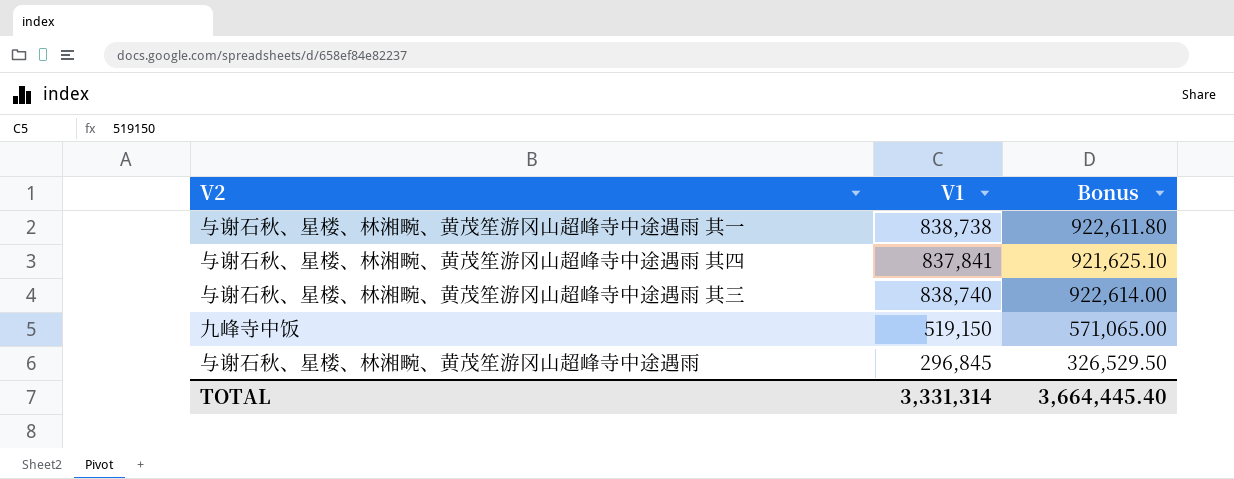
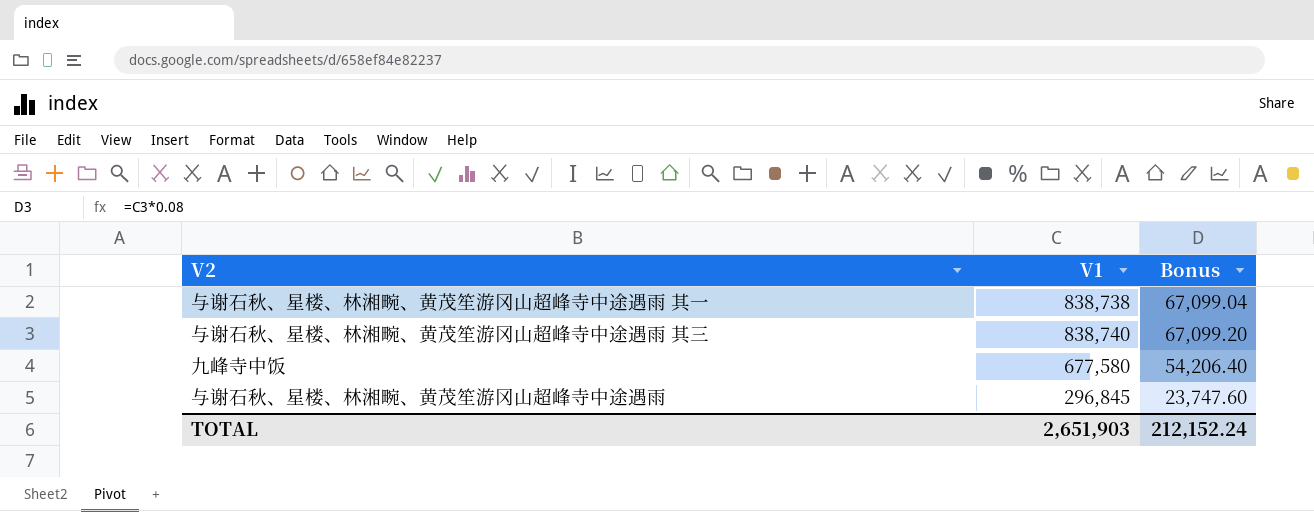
column Bonus | formula: [V1] * 1.1 -> [V1] * 0.08
row 与谢石秋、星楼、林湘畹、黄茂笙游冈山超峰寺中途遇雨 其四: 837,841 | 921,625.10 -> none
九峰寺中饭 | V1: 519,150 -> 677,580
TOTAL | V1: 3,331,314 -> 2,651,903
TOTAL | Bonus: 3,664,445.40 -> 212,152.24

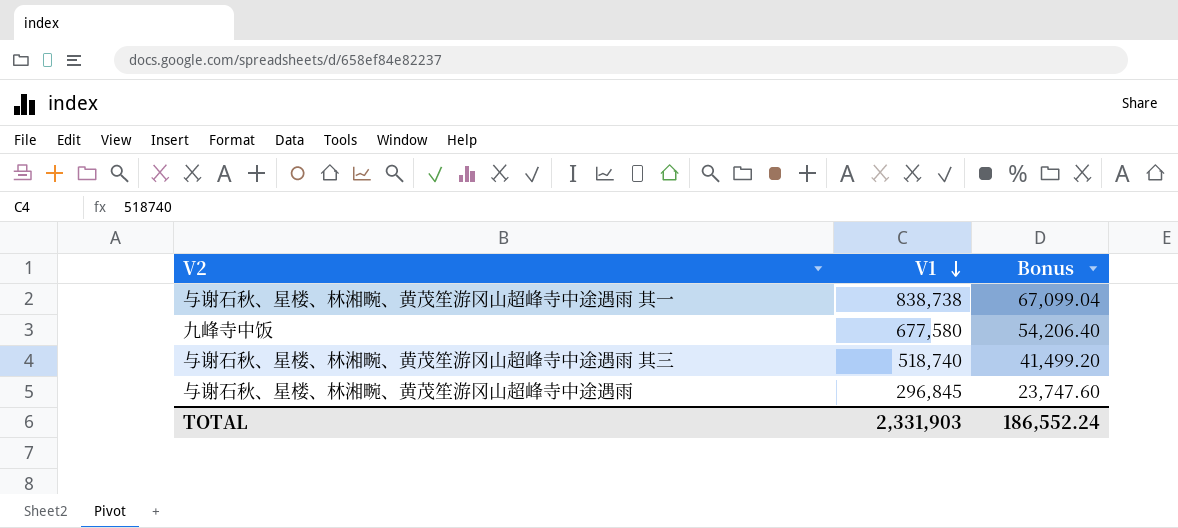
row order: none -> V1 descending
与谢石秋、星楼、林湘畹、黄茂笙游冈山超峰寺中途遇雨 其三 | V1: 838,740 -> 518,740
与谢石秋、星楼、林湘畹、黄茂笙游冈山超峰寺中途遇雨 其三 | Bonus: 67,099.20 -> 41,499.20
TOTAL | V1: 2,651,903 -> 2,331,903
TOTAL | Bonus: 212,152.24 -> 186,552.24

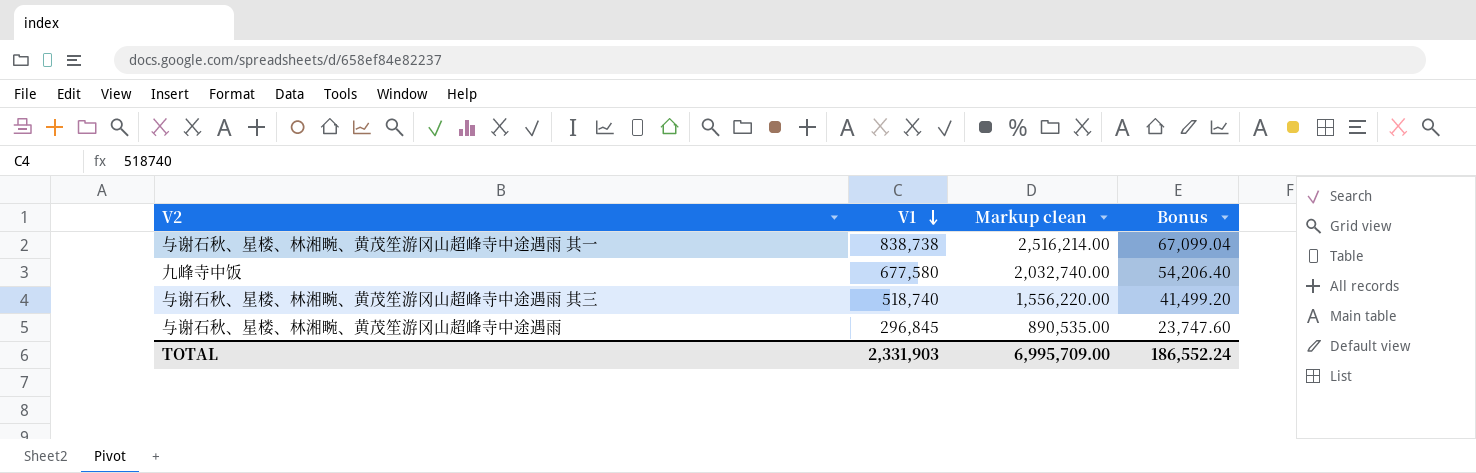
column Markup clean | formula: none -> [V1] * 3

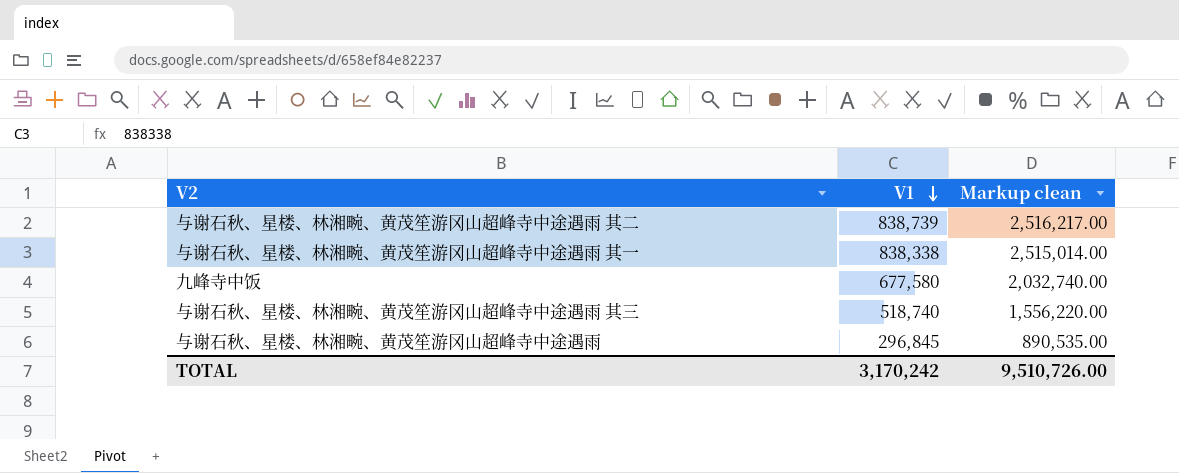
column Bonus | formula: [V1] * 0.08 -> none
row 与谢石秋、星楼、林湘畹、黄茂笙游冈山超峰寺中途遇雨 其二: none -> 838,739 | 2,516,217.00
与谢石秋、星楼、林湘畹、黄茂笙游冈山超峰寺中途遇雨 其一 | V1: 838,738 -> 838,338
与谢石秋、星楼、林湘畹、黄茂笙游冈山超峰寺中途遇雨 其一 | Markup clean: 2,516,214.00 -> 2,515,014.00
TOTAL | V1: 2,331,903 -> 3,170,242
TOTAL | Markup clean: 6,995,709.00 -> 9,510,726.00

